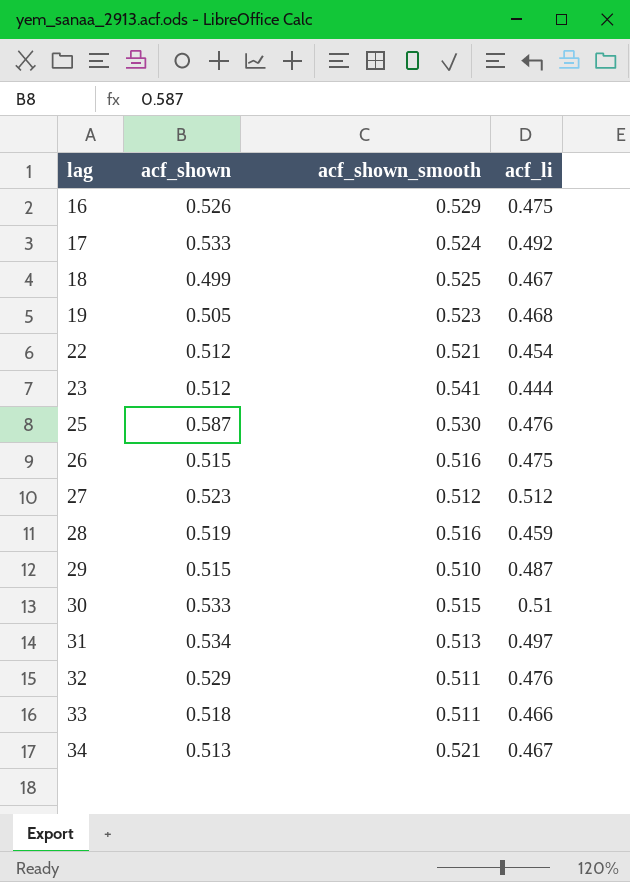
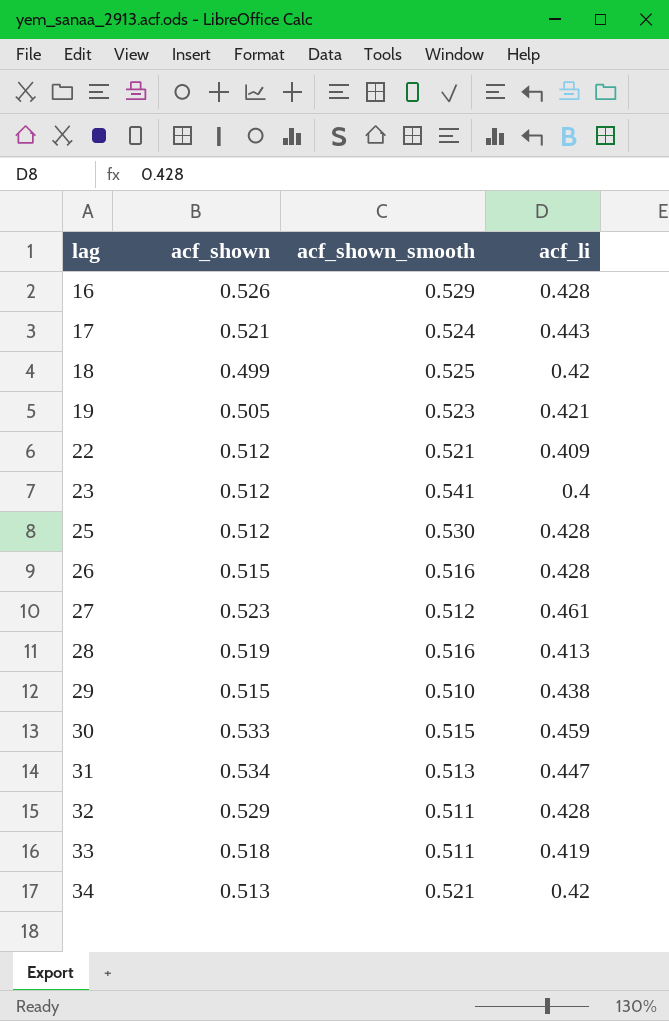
16 | acf_li: 0.475 -> 0.428
17 | acf_shown: 0.533 -> 0.521
17 | acf_li: 0.492 -> 0.443
18 | acf_li: 0.467 -> 0.42
19 | acf_li: 0.468 -> 0.421
22 | acf_li: 0.454 -> 0.409
23 | acf_li: 0.444 -> 0.4
25 | acf_shown: 0.587 -> 0.512
25 | acf_li: 0.476 -> 0.428
26 | acf_li: 0.475 -> 0.428
27 | acf_li: 0.512 -> 0.461
28 | acf_li: 0.459 -> 0.413
29 | acf_li: 0.487 -> 0.438
30 | acf_li: 0.51 -> 0.459
31 | acf_li: 0.497 -> 0.447
32 | acf_li: 0.476 -> 0.428
33 | acf_li: 0.466 -> 0.419
34 | acf_li: 0.467 -> 0.42

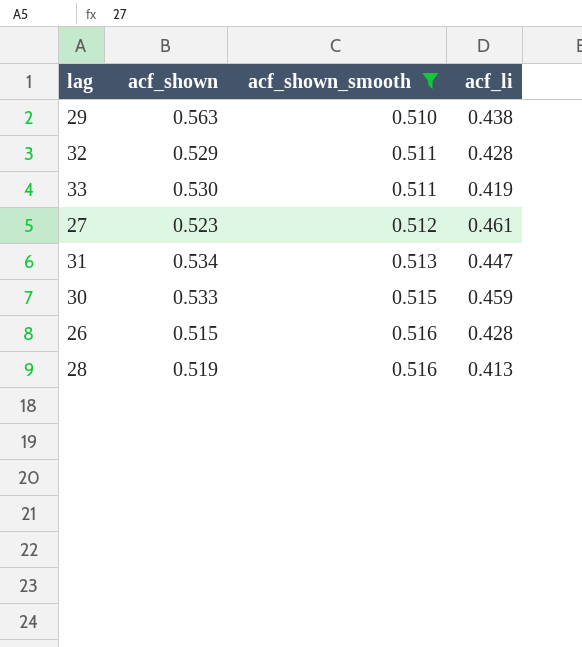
filter: none -> acf_shown_smooth <= 0.516
row order: lag ascending -> acf_shown_smooth ascending
29 | acf_shown: 0.515 -> 0.563
33 | acf_shown: 0.518 -> 0.530

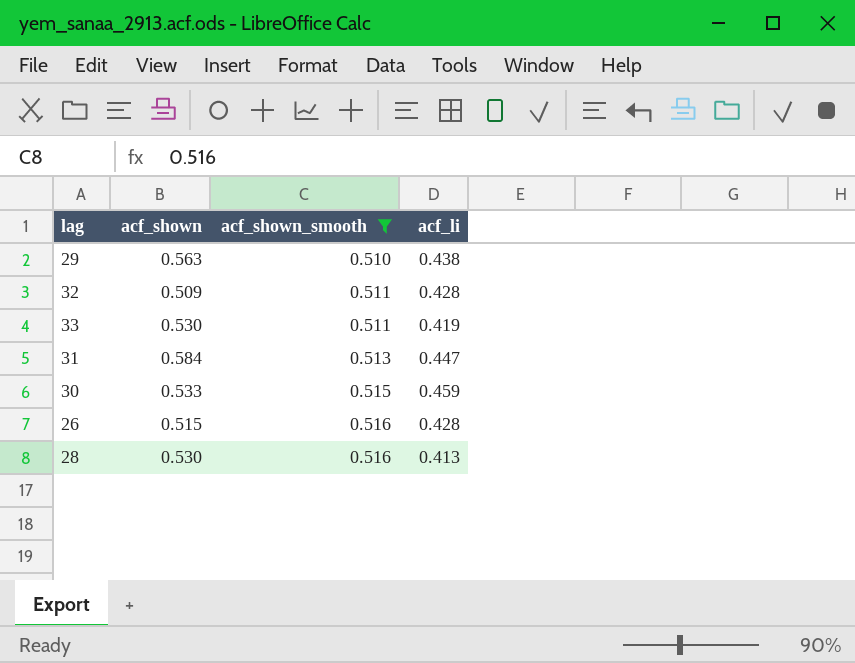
row 27: 0.523 | 0.512 | 0.461 -> none
32 | acf_shown: 0.529 -> 0.509
31 | acf_shown: 0.534 -> 0.584
28 | acf_shown: 0.519 -> 0.530

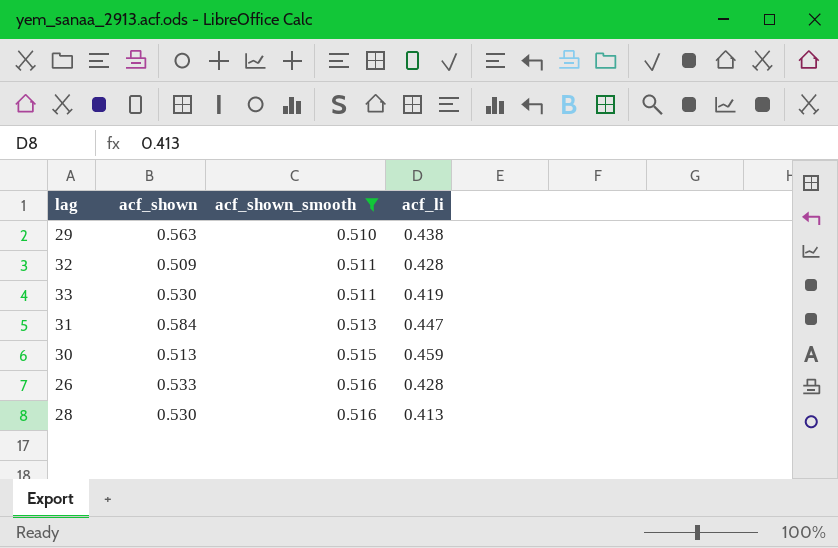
30 | acf_shown: 0.533 -> 0.513
26 | acf_shown: 0.515 -> 0.533

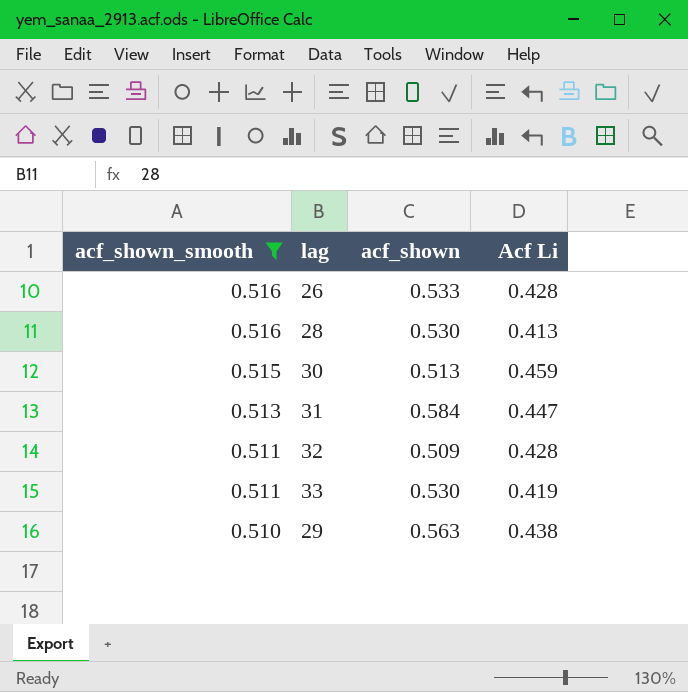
row order: acf_shown_smooth ascending -> acf_shown_smooth descending
column acf_shown_smooth | position: 3 -> 1
column name: acf_li -> Acf Li

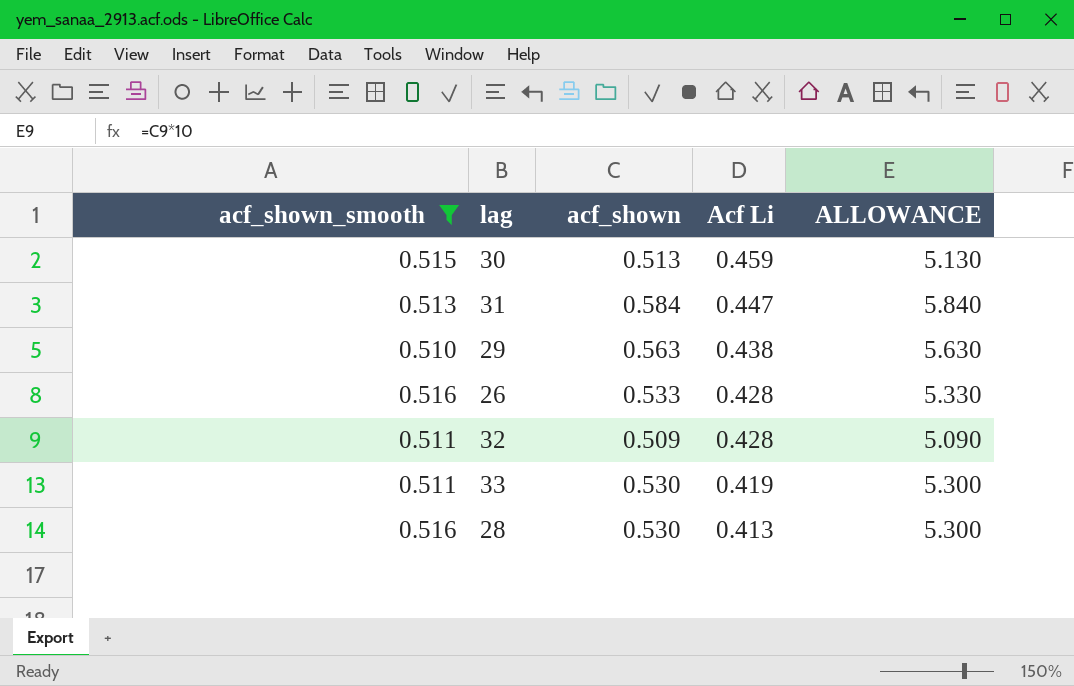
row order: acf_shown_smooth descending -> Acf Li descending
column ALLOWANCE | formula: none -> [acf_shown] * 10

